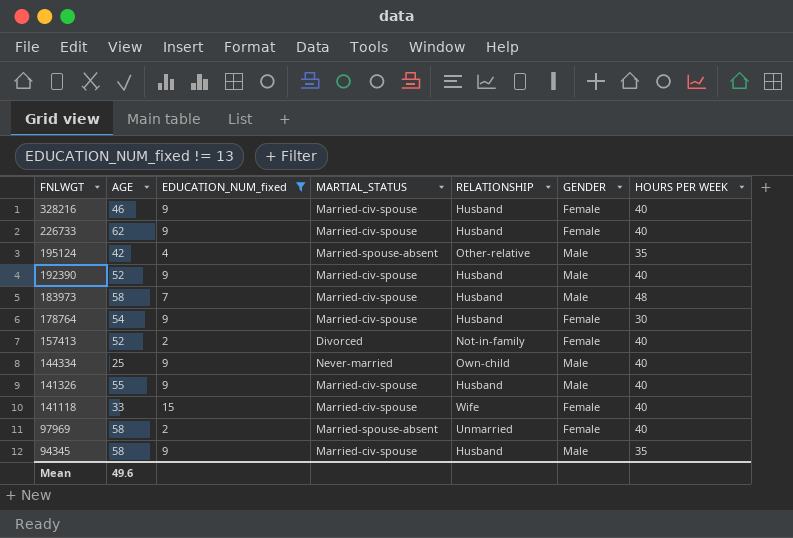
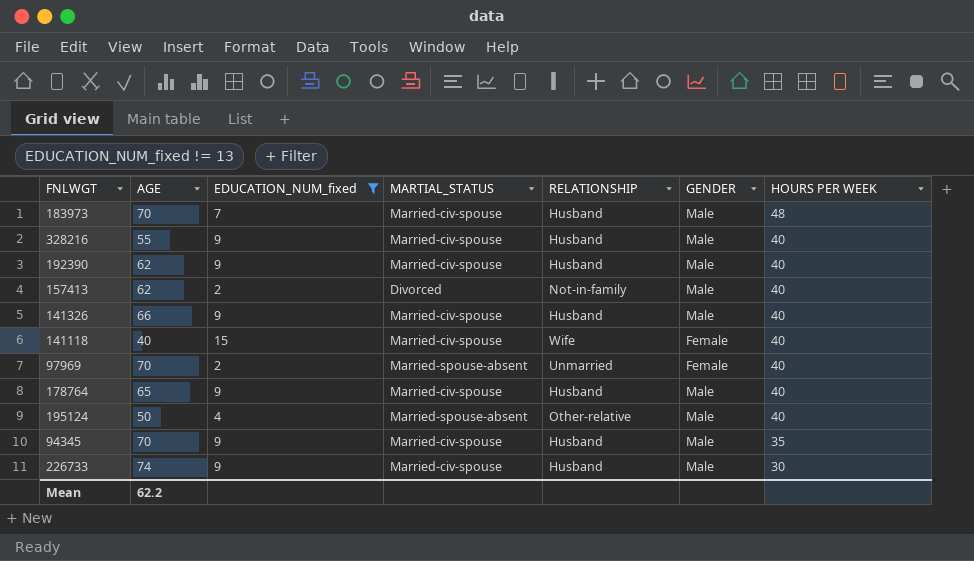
row order: FNLWGT descending -> HOURS PER WEEK descending
row 144334: 25 | 9 | Never-married | Own-child | Male | 40 -> none
183973 | AGE: 58 -> 70
328216 | AGE: 46 -> 55
328216 | GENDER: Female -> Male
192390 | AGE: 52 -> 62
157413 | AGE: 52 -> 62
157413 | GENDER: Female -> Male
141326 | AGE: 55 -> 66
141118 | AGE: 33 -> 40
97969 | AGE: 58 -> 70
178764 | AGE: 54 -> 65
178764 | GENDER: Female -> Male
178764 | HOURS PER WEEK: 30 -> 40
195124 | AGE: 42 -> 50
195124 | HOURS PER WEEK: 35 -> 40
94345 | AGE: 58 -> 70
226733 | AGE: 62 -> 74
226733 | GENDER: Female -> Male
226733 | HOURS PER WEEK: 40 -> 30
Mean | AGE: 49.6 -> 62.2

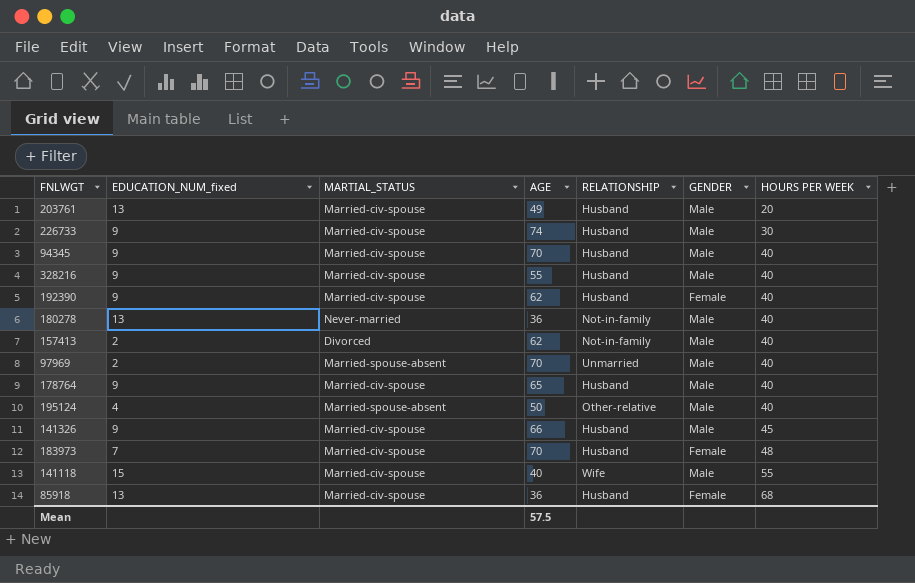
filter: EDUCATION_NUM_fixed != 13 -> none
row order: HOURS PER WEEK descending -> HOURS PER WEEK ascending
column AGE | position: 2 -> 4
94345 | HOURS PER WEEK: 35 -> 40
192390 | GENDER: Male -> Female
97969 | GENDER: Female -> Male
141326 | HOURS PER WEEK: 40 -> 45
183973 | GENDER: Male -> Female
141118 | GENDER: Female -> Male
141118 | HOURS PER WEEK: 40 -> 55
Mean | AGE: 62.2 -> 57.5

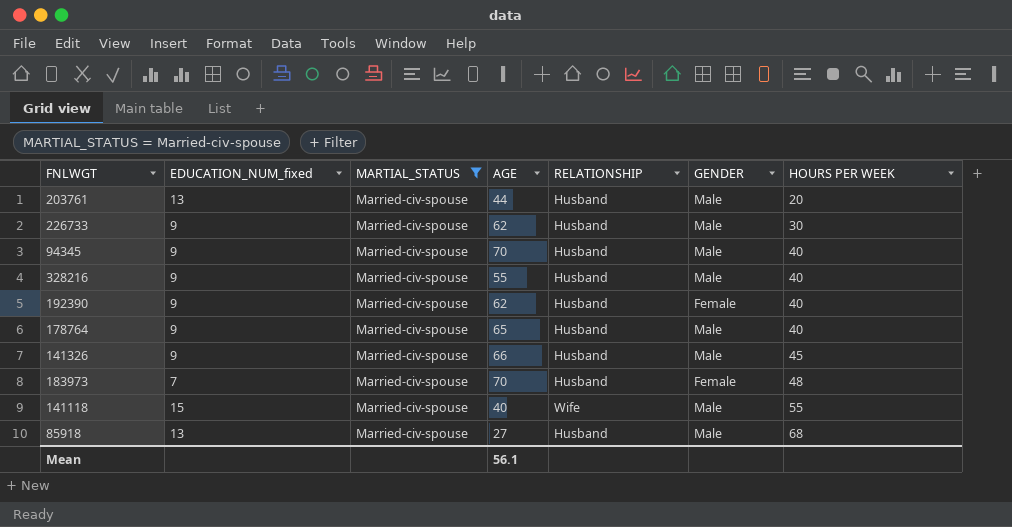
filter: none -> MARTIAL_STATUS = Married-civ-spouse
203761 | AGE: 49 -> 44
226733 | AGE: 74 -> 62
85918 | AGE: 36 -> 27
85918 | GENDER: Female -> Male
Mean | AGE: 57.5 -> 56.1

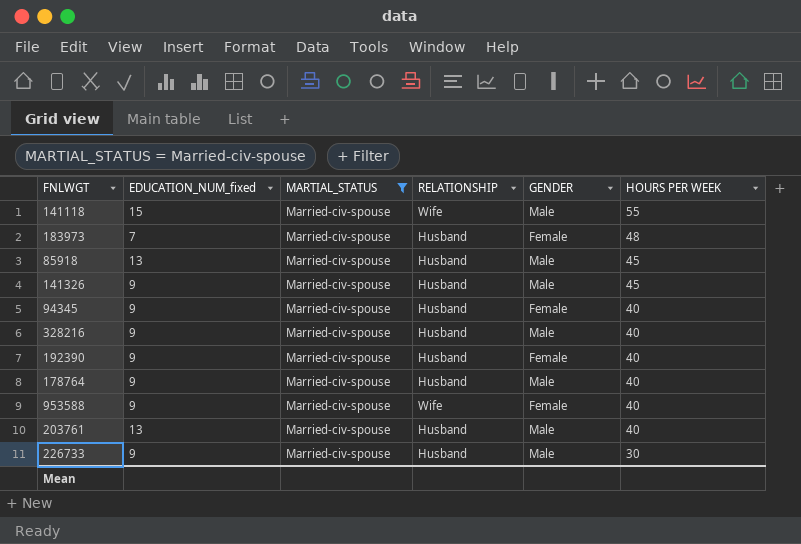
row order: HOURS PER WEEK ascending -> HOURS PER WEEK descending
column AGE | position: 4 -> none
85918 | HOURS PER WEEK: 68 -> 45
94345 | GENDER: Male -> Female
row 953588: none -> 9 | Married-civ-spouse | Wife | Female | 40
203761 | HOURS PER WEEK: 20 -> 40

